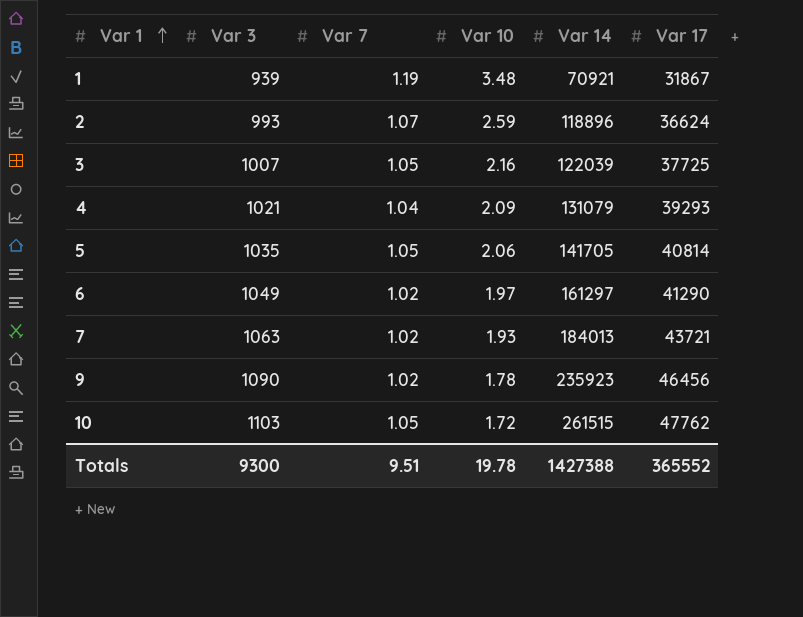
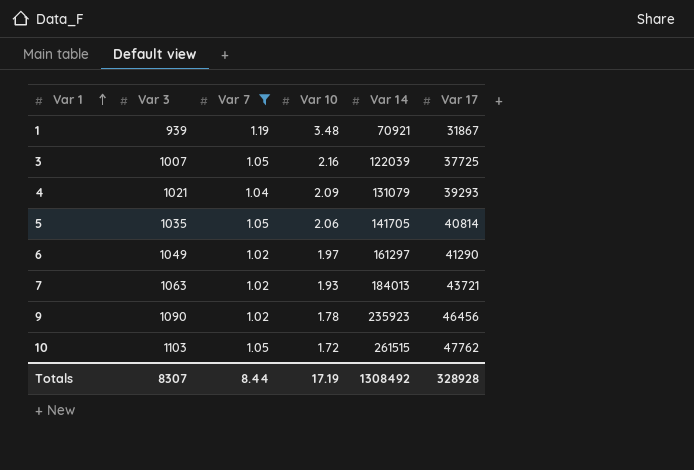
filter: none -> Var 7 != 1.07
Totals | Var 3: 9300 -> 8307
Totals | Var 7: 9.51 -> 8.44
Totals | Var 10: 19.78 -> 17.19
Totals | Var 14: 1427388 -> 1308492
Totals | Var 17: 365552 -> 328928

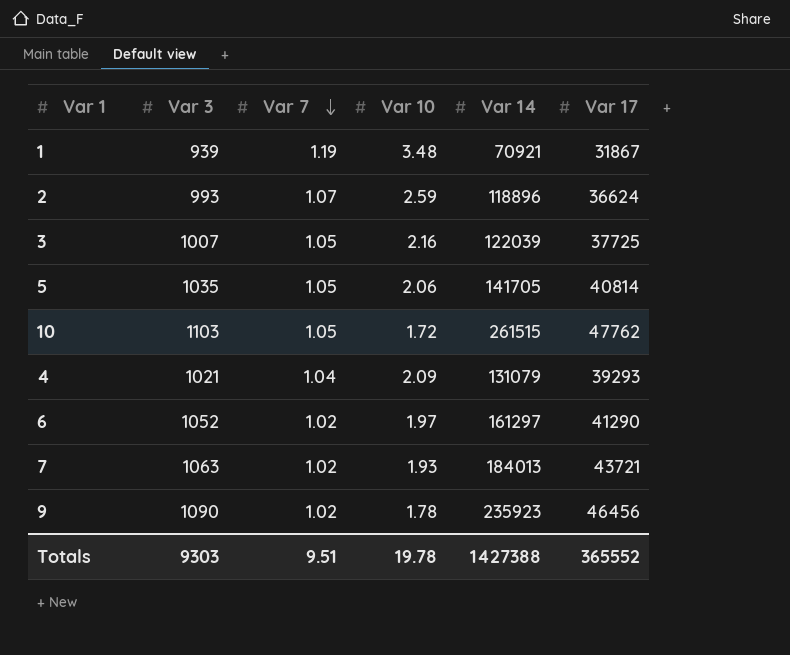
filter: Var 7 != 1.07 -> none
row order: Var 1 ascending -> Var 7 descending
6 | Var 3: 1049 -> 1052
Totals | Var 3: 8307 -> 9303
Totals | Var 7: 8.44 -> 9.51
Totals | Var 10: 17.19 -> 19.78
Totals | Var 14: 1308492 -> 1427388
Totals | Var 17: 328928 -> 365552

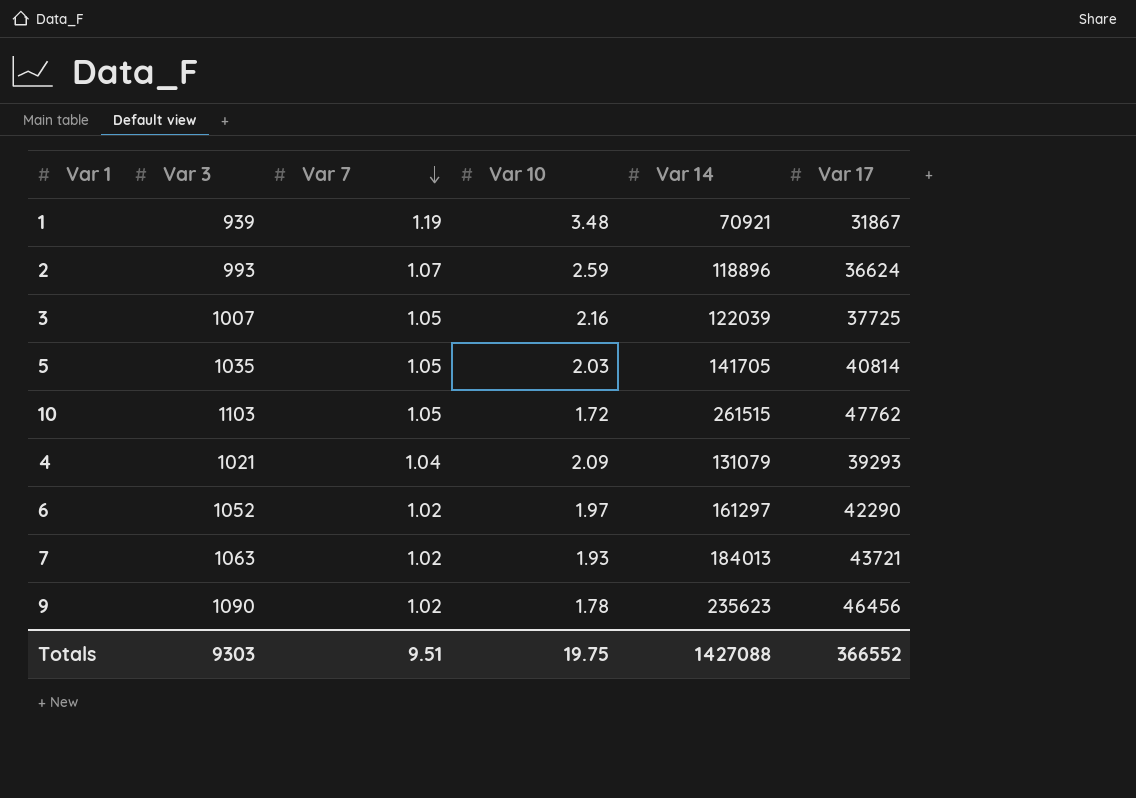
5 | Var 10: 2.06 -> 2.03
6 | Var 17: 41290 -> 42290
9 | Var 14: 235923 -> 235623
Totals | Var 10: 19.78 -> 19.75
Totals | Var 14: 1427388 -> 1427088
Totals | Var 17: 365552 -> 366552

